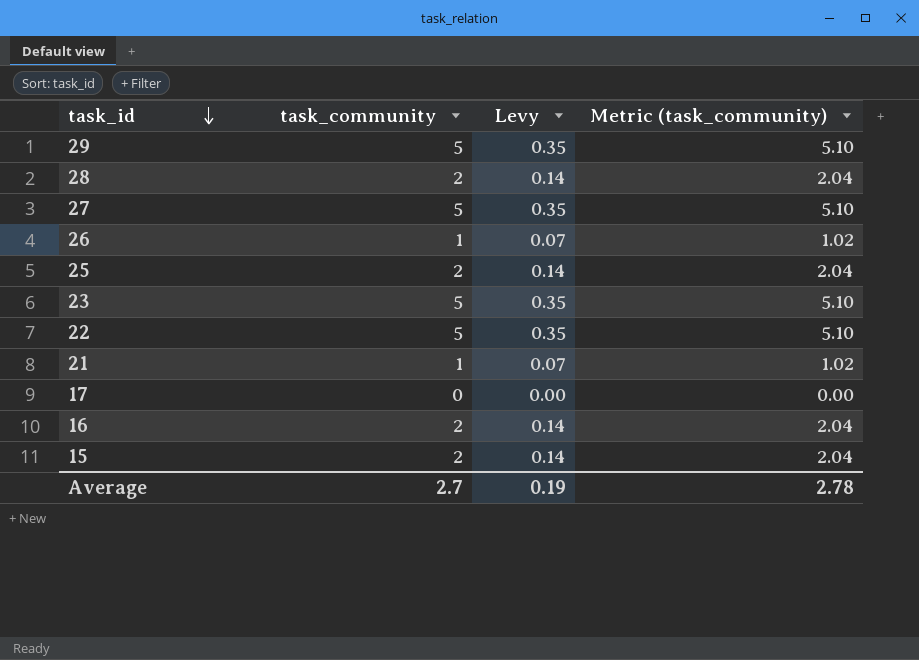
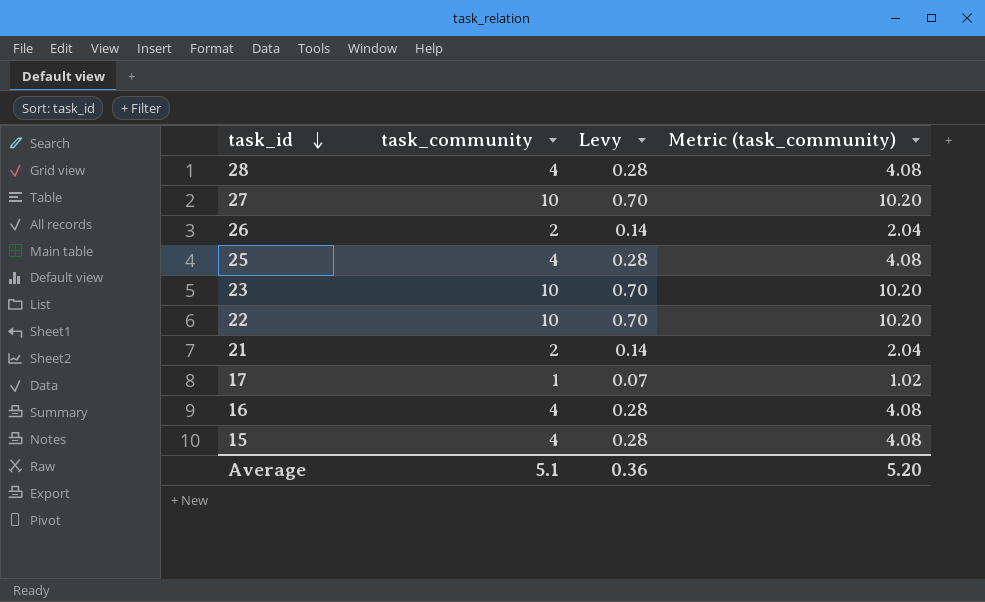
row 29: 5 | 0.35 | 5.10 -> none
28 | task_community: 2 -> 4
28 | Levy: 0.14 -> 0.28
28 | Metric (task_community): 2.04 -> 4.08
27 | task_community: 5 -> 10
27 | Levy: 0.35 -> 0.70
27 | Metric (task_community): 5.10 -> 10.20
26 | task_community: 1 -> 2
26 | Levy: 0.07 -> 0.14
26 | Metric (task_community): 1.02 -> 2.04
25 | task_community: 2 -> 4
25 | Levy: 0.14 -> 0.28
25 | Metric (task_community): 2.04 -> 4.08
23 | task_community: 5 -> 10
23 | Levy: 0.35 -> 0.70
23 | Metric (task_community): 5.10 -> 10.20
22 | task_community: 5 -> 10
22 | Levy: 0.35 -> 0.70
22 | Metric (task_community): 5.10 -> 10.20
21 | task_community: 1 -> 2
21 | Levy: 0.07 -> 0.14
21 | Metric (task_community): 1.02 -> 2.04
17 | task_community: 0 -> 1
17 | Levy: 0.00 -> 0.07
17 | Metric (task_community): 0.00 -> 1.02
16 | task_community: 2 -> 4
16 | Levy: 0.14 -> 0.28
16 | Metric (task_community): 2.04 -> 4.08
15 | task_community: 2 -> 4
15 | Levy: 0.14 -> 0.28
15 | Metric (task_community): 2.04 -> 4.08
Average | task_community: 2.7 -> 5.1
Average | Levy: 0.19 -> 0.36
Average | Metric (task_community): 2.78 -> 5.20

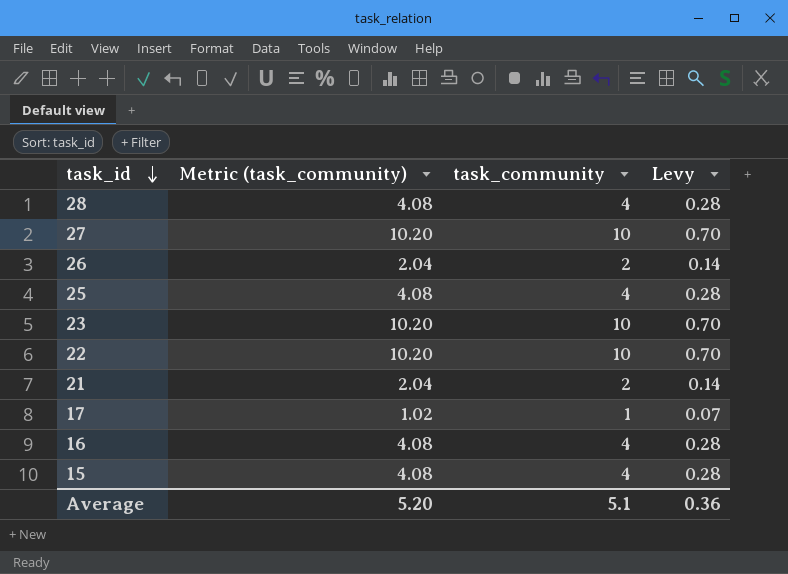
column Metric (task_community) | position: 4 -> 2

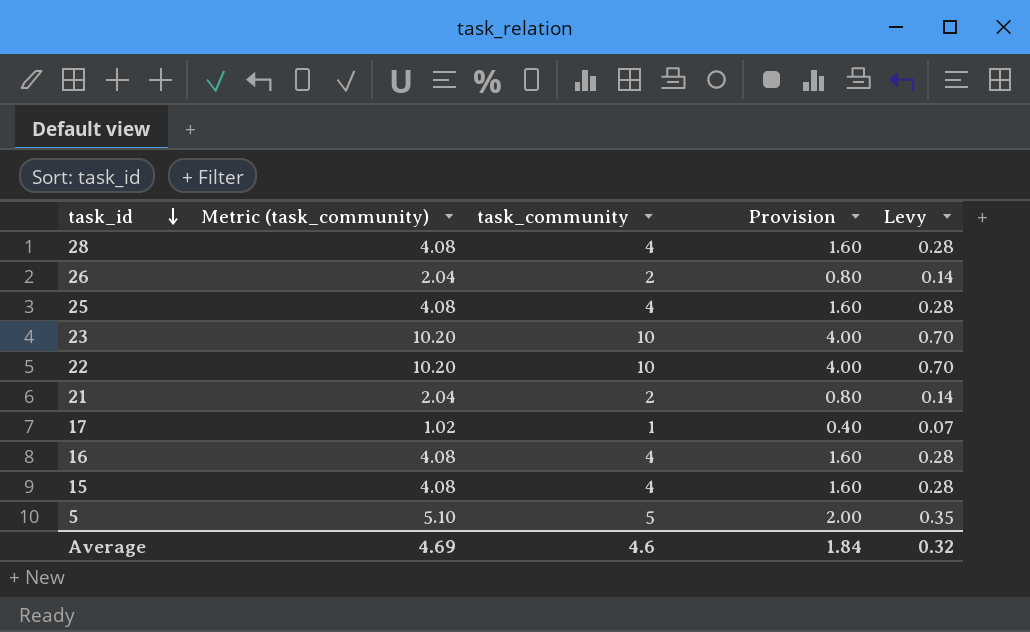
column Provision | formula: none -> [task_community] * 0.4
row 27: 10.20 | 10 | 0.70 -> none
row 5: none -> 5.10 | 5 | 2.00 | 0.35
Average | Metric (task_community): 5.20 -> 4.69
Average | task_community: 5.1 -> 4.6
Average | Levy: 0.36 -> 0.32

